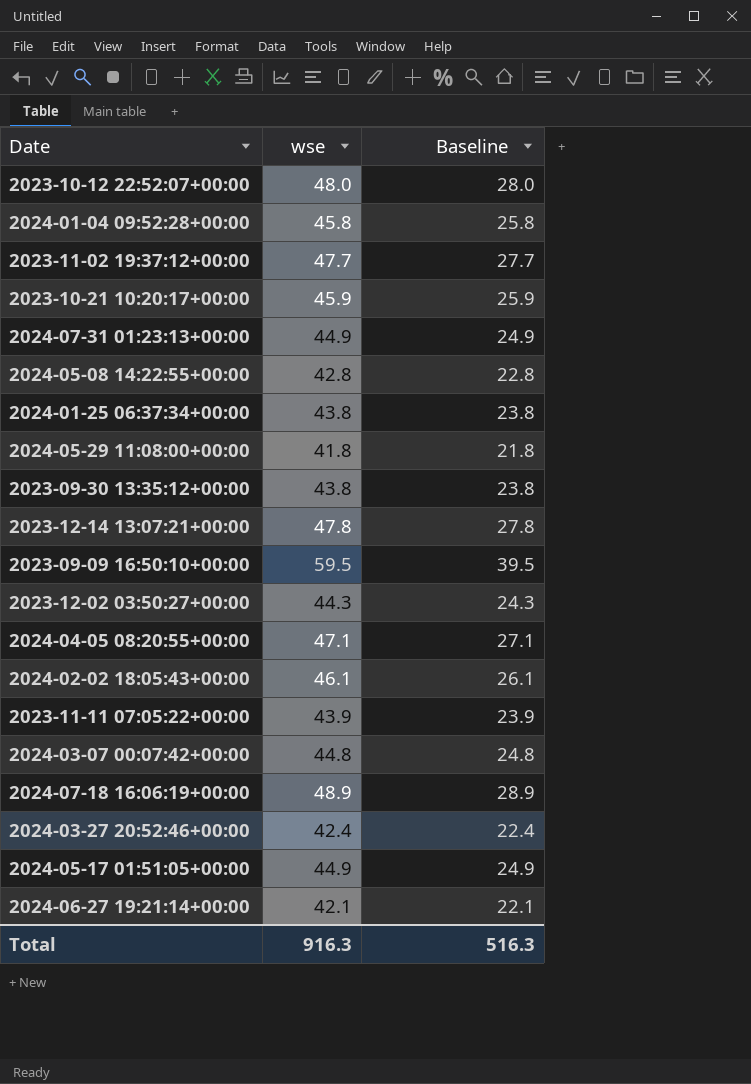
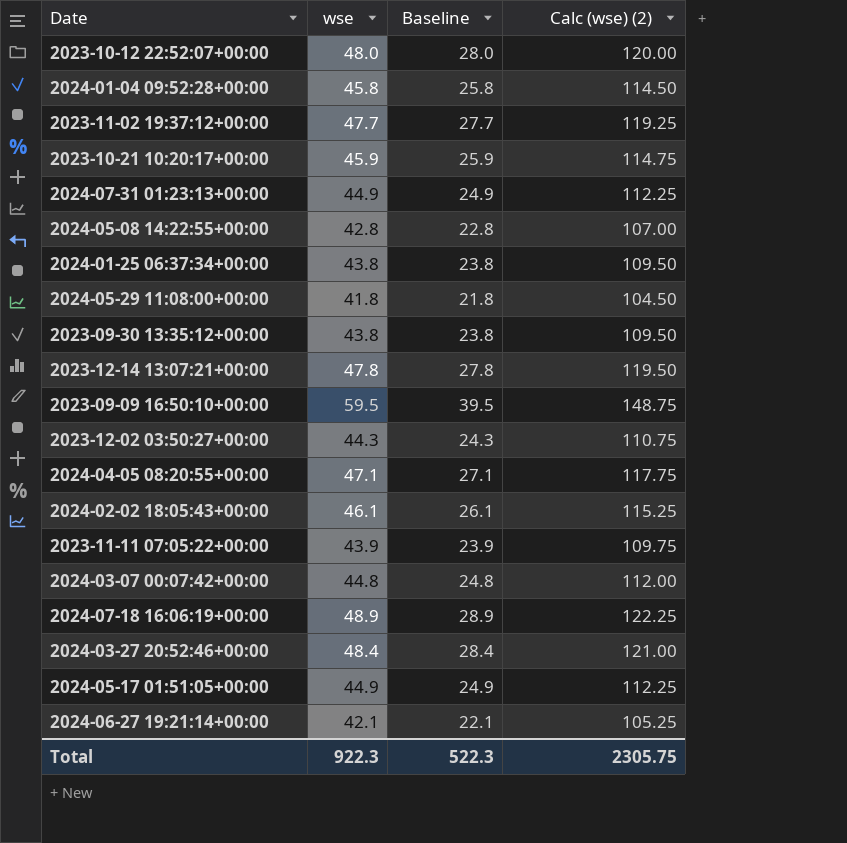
column Calc (wse) (2) | formula: none -> [wse] * 2.5
2024-03-27 20:52:46+00:00 | wse: 42.4 -> 48.4
2024-03-27 20:52:46+00:00 | Baseline: 22.4 -> 28.4
Total | wse: 916.3 -> 922.3
Total | Baseline: 516.3 -> 522.3

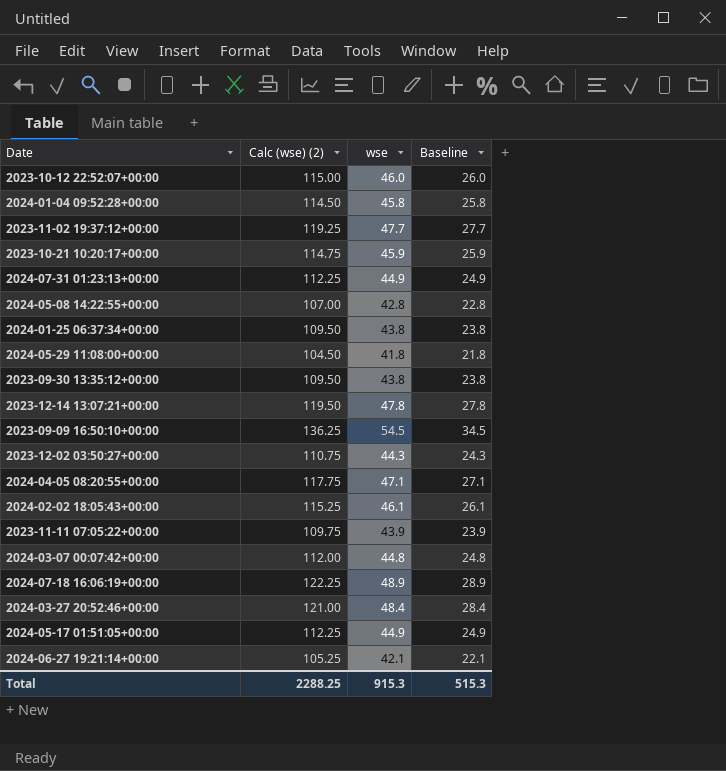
column Calc (wse) (2) | position: 4 -> 2
2023-10-12 22:52:07+00:00 | Calc (wse) (2): 120.00 -> 115.00
2023-10-12 22:52:07+00:00 | wse: 48.0 -> 46.0
2023-10-12 22:52:07+00:00 | Baseline: 28.0 -> 26.0
2023-09-09 16:50:10+00:00 | Calc (wse) (2): 148.75 -> 136.25
2023-09-09 16:50:10+00:00 | wse: 59.5 -> 54.5
2023-09-09 16:50:10+00:00 | Baseline: 39.5 -> 34.5
Total | Calc (wse) (2): 2305.75 -> 2288.25
Total | wse: 922.3 -> 915.3
Total | Baseline: 522.3 -> 515.3

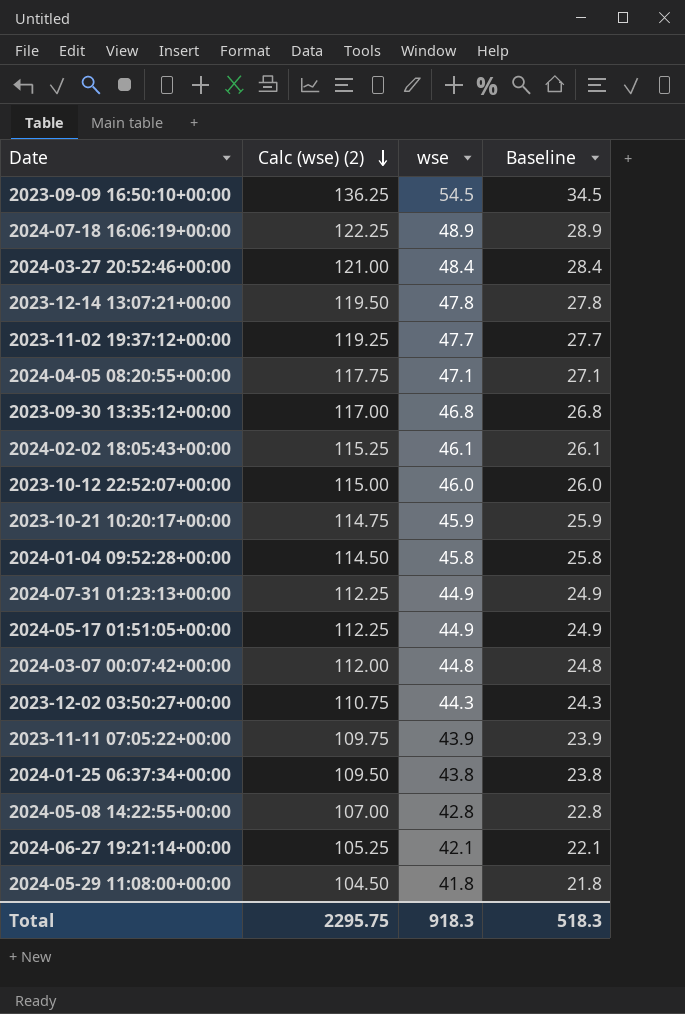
row order: none -> Calc (wse) (2) descending
2023-09-30 13:35:12+00:00 | Calc (wse) (2): 109.50 -> 117.00
2023-09-30 13:35:12+00:00 | wse: 43.8 -> 46.8
2023-09-30 13:35:12+00:00 | Baseline: 23.8 -> 26.8
Total | Calc (wse) (2): 2288.25 -> 2295.75
Total | wse: 915.3 -> 918.3
Total | Baseline: 515.3 -> 518.3

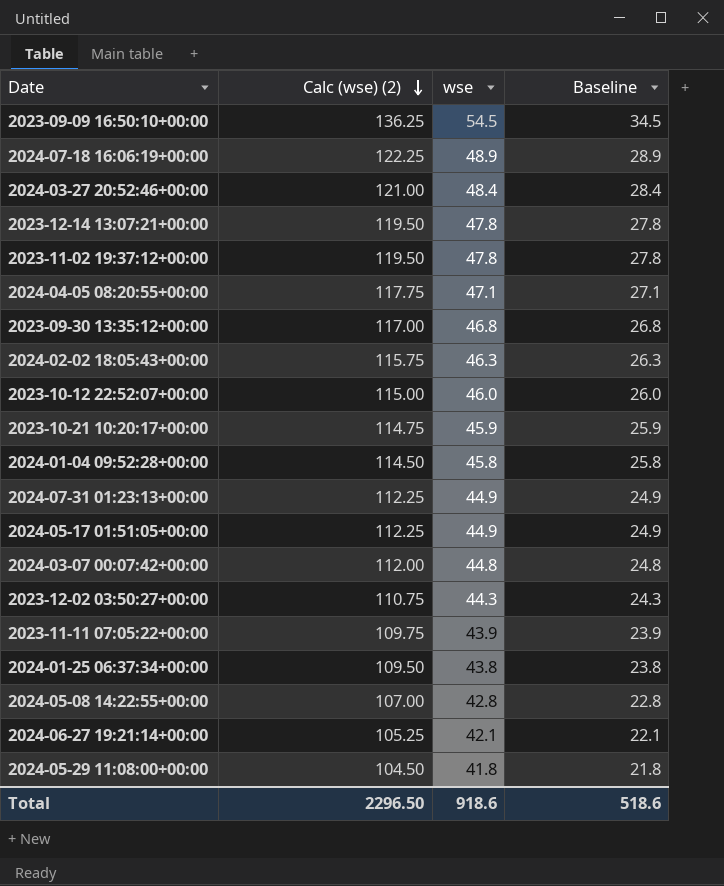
2023-11-02 19:37:12+00:00 | Calc (wse) (2): 119.25 -> 119.50
2023-11-02 19:37:12+00:00 | wse: 47.7 -> 47.8
2023-11-02 19:37:12+00:00 | Baseline: 27.7 -> 27.8
2024-02-02 18:05:43+00:00 | Calc (wse) (2): 115.25 -> 115.75
2024-02-02 18:05:43+00:00 | wse: 46.1 -> 46.3
2024-02-02 18:05:43+00:00 | Baseline: 26.1 -> 26.3
Total | Calc (wse) (2): 2295.75 -> 2296.50
Total | wse: 918.3 -> 918.6
Total | Baseline: 518.3 -> 518.6

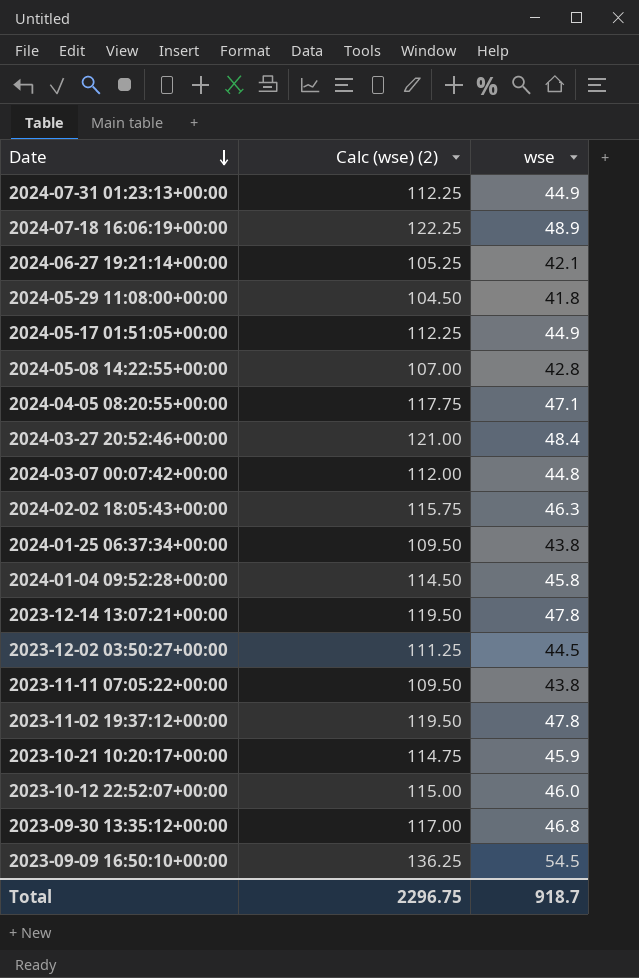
row order: Calc (wse) (2) descending -> Date descending
column Baseline | formula: [wse] - 20 -> none
2023-12-02 03:50:27+00:00 | Calc (wse) (2): 110.75 -> 111.25
2023-12-02 03:50:27+00:00 | wse: 44.3 -> 44.5
2023-11-11 07:05:22+00:00 | Calc (wse) (2): 109.75 -> 109.50
2023-11-11 07:05:22+00:00 | wse: 43.9 -> 43.8
Total | Calc (wse) (2): 2296.50 -> 2296.75
Total | wse: 918.6 -> 918.7

